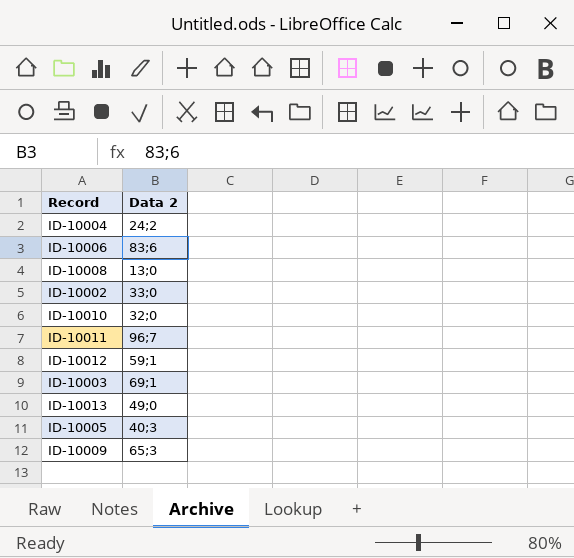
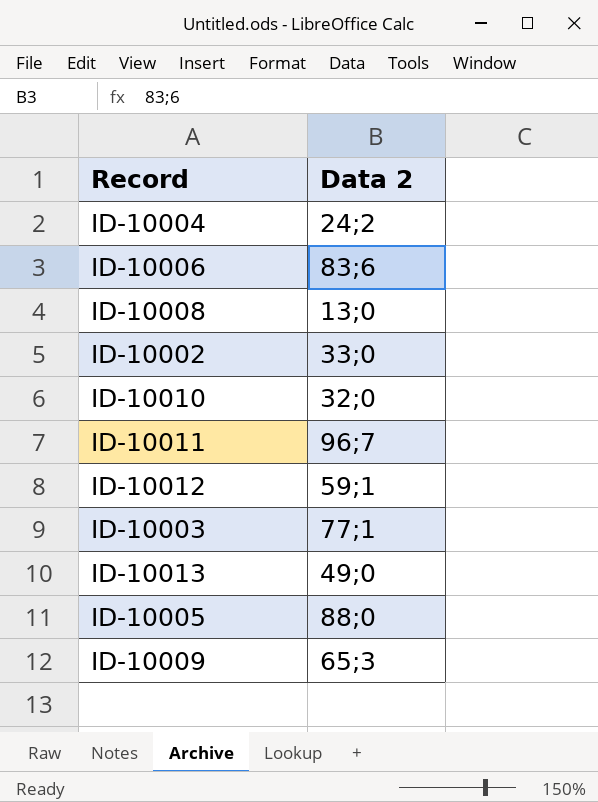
ID-10003 | Data 2: 69;1 -> 77;1
ID-10005 | Data 2: 40;3 -> 88;0

